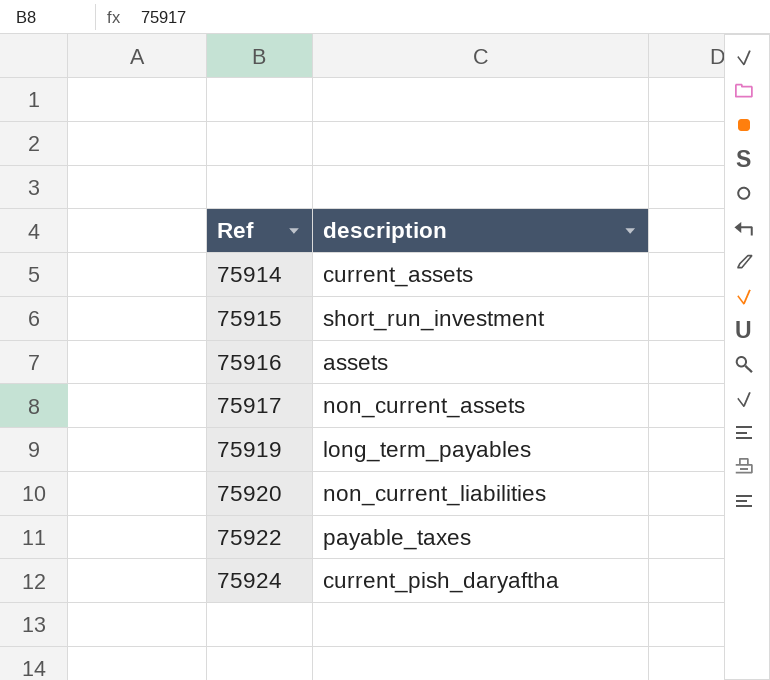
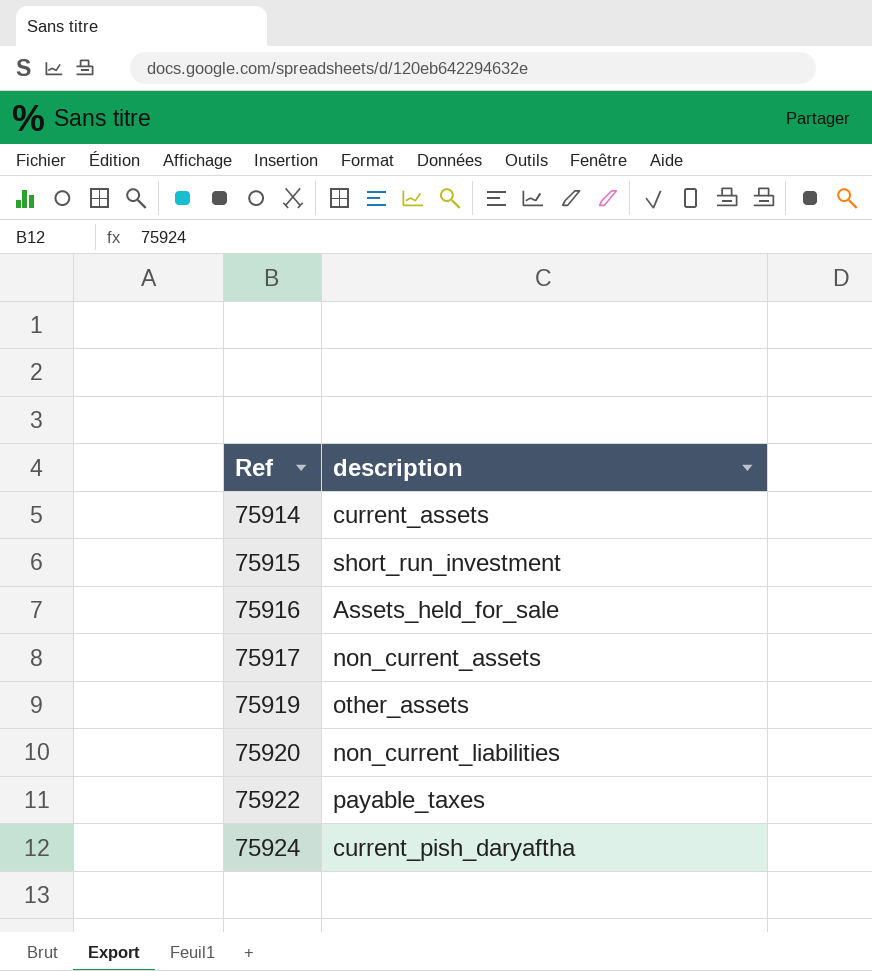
75916 | description: assets -> Assets_held_for_sale
75919 | description: long_term_payables -> other_assets

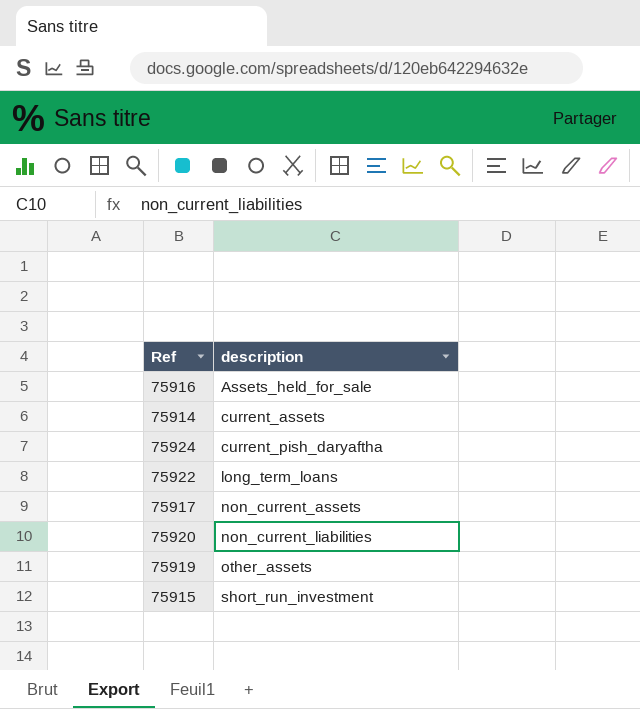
row order: Ref ascending -> description ascending
75922 | description: payable_taxes -> long_term_loans

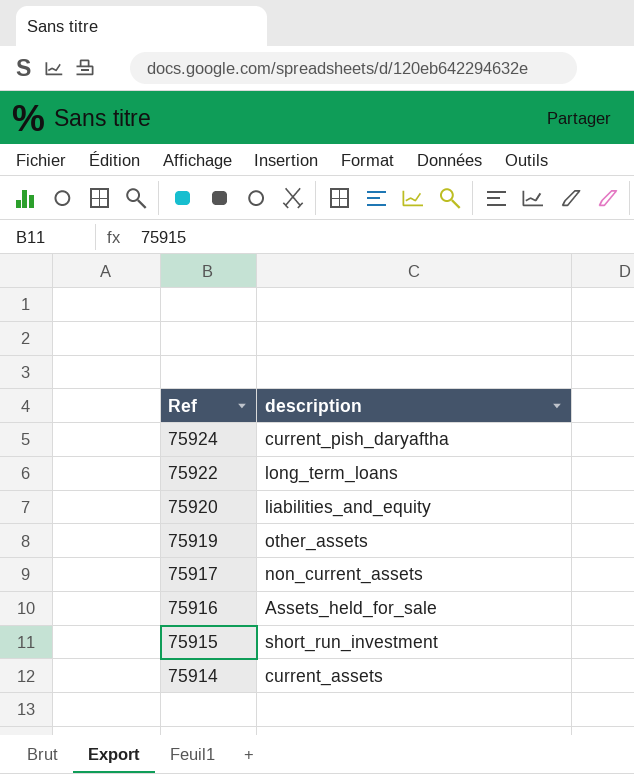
row order: description ascending -> Ref descending
75920 | description: non_current_liabilities -> liabilities_and_equity

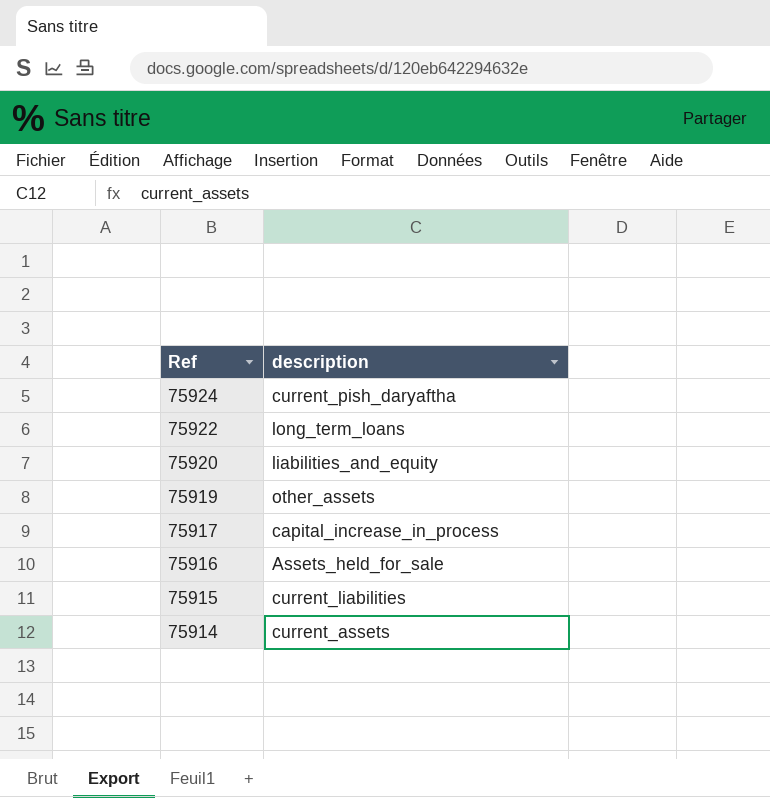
75917 | description: non_current_assets -> capital_increase_in_process
75915 | description: short_run_investment -> current_liabilities

